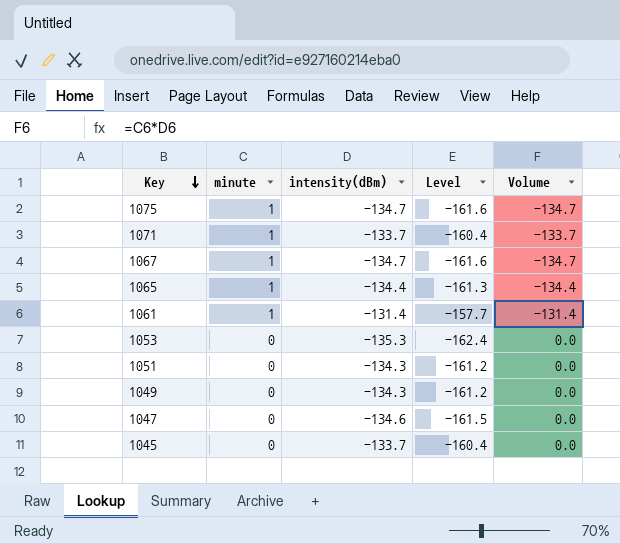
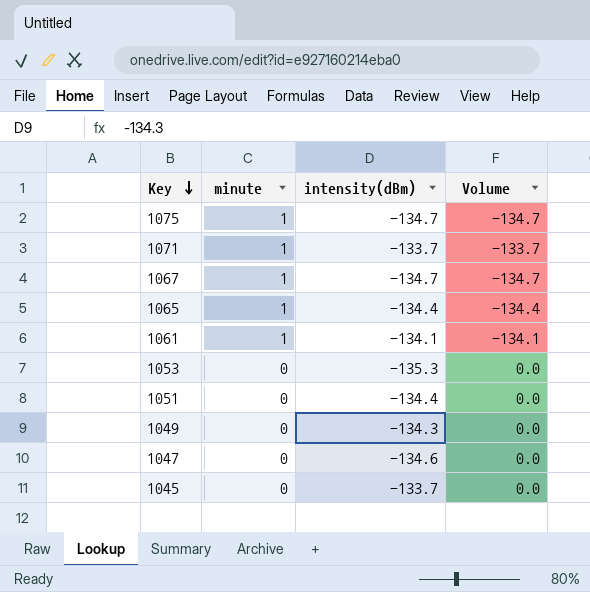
column Level | formula: [intensity(dBm)] * 1.2 -> none
1061 | intensity(dBm): -131.4 -> -134.1
1061 | Volume: -131.4 -> -134.1
1051 | intensity(dBm): -134.3 -> -134.4

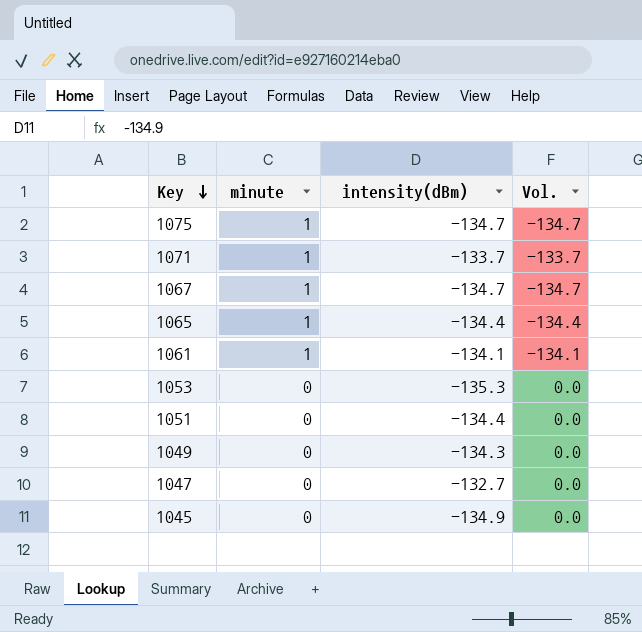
column name: Volume -> Vol.
1047 | intensity(dBm): -134.6 -> -132.7
1045 | intensity(dBm): -133.7 -> -134.9

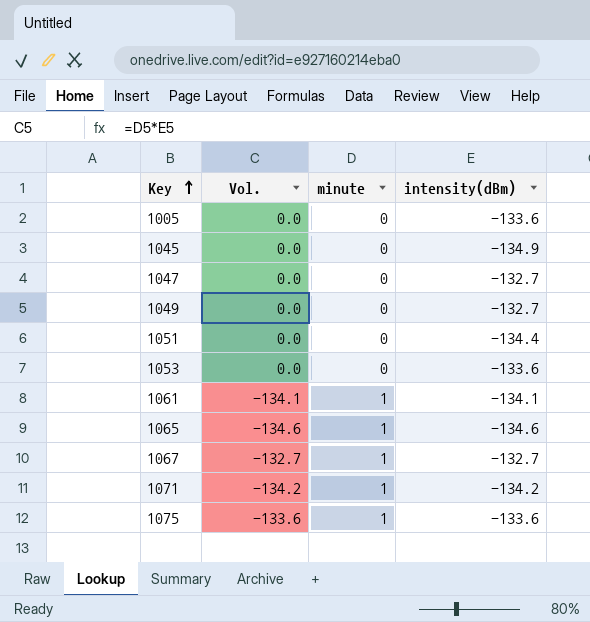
row order: Key descending -> Key ascending
column Vol. | position: 4 -> 2
row 1005: none -> 0.0 | 0 | -133.6
1049 | intensity(dBm): -134.3 -> -132.7
1053 | intensity(dBm): -135.3 -> -133.6
1065 | Vol.: -134.4 -> -134.6
1065 | intensity(dBm): -134.4 -> -134.6
1067 | Vol.: -134.7 -> -132.7
1067 | intensity(dBm): -134.7 -> -132.7
1071 | Vol.: -133.7 -> -134.2
1071 | intensity(dBm): -133.7 -> -134.2
1075 | Vol.: -134.7 -> -133.6
1075 | intensity(dBm): -134.7 -> -133.6

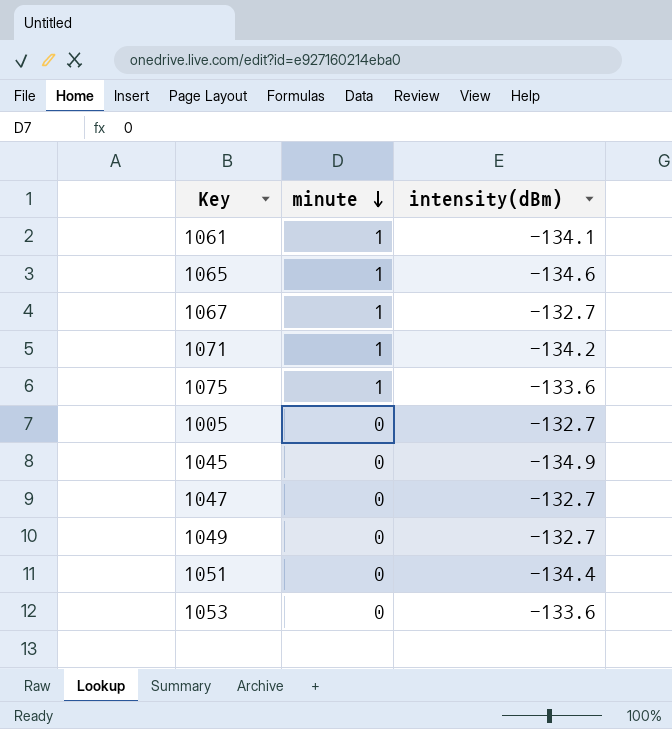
row order: Key ascending -> minute descending
column Vol. | formula: [minute] * [intensity(dBm)] -> none
1005 | intensity(dBm): -133.6 -> -132.7

